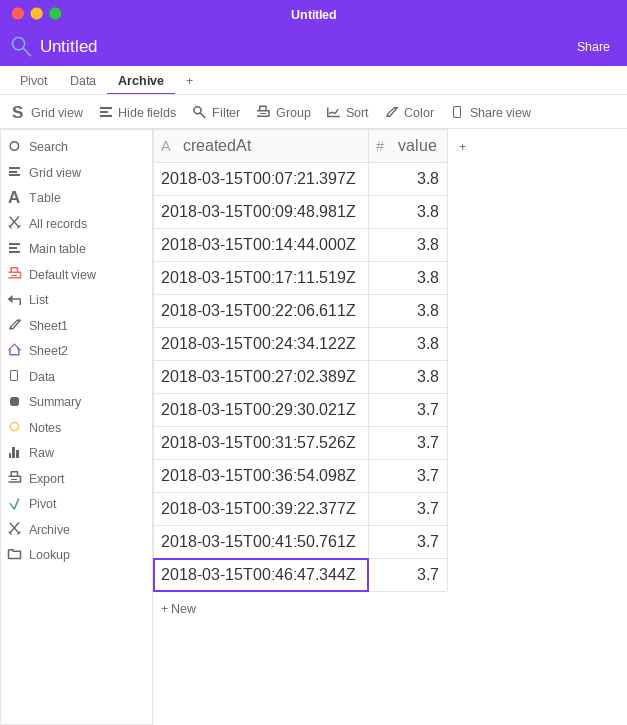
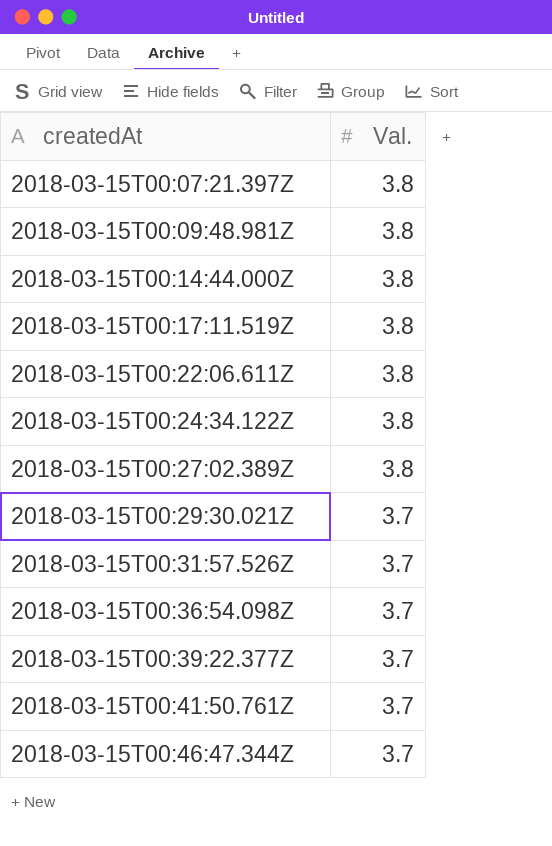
column name: value -> Val.

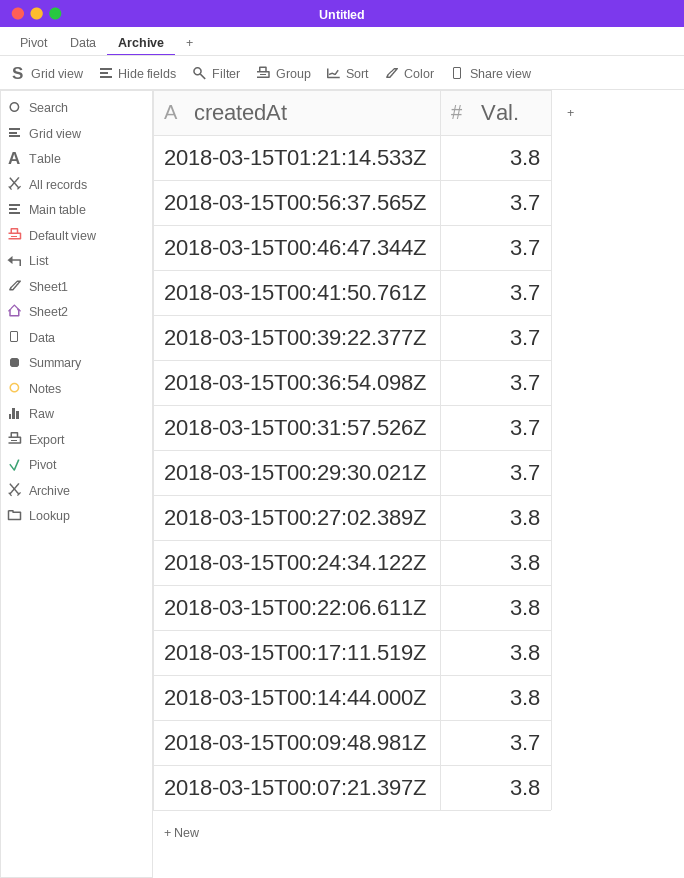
row order: createdAt ascending -> createdAt descending
row 2018-03-15T01:21:14.533Z: none -> 3.8
row 2018-03-15T00:56:37.565Z: none -> 3.7
2018-03-15T00:09:48.981Z | Val.: 3.8 -> 3.7

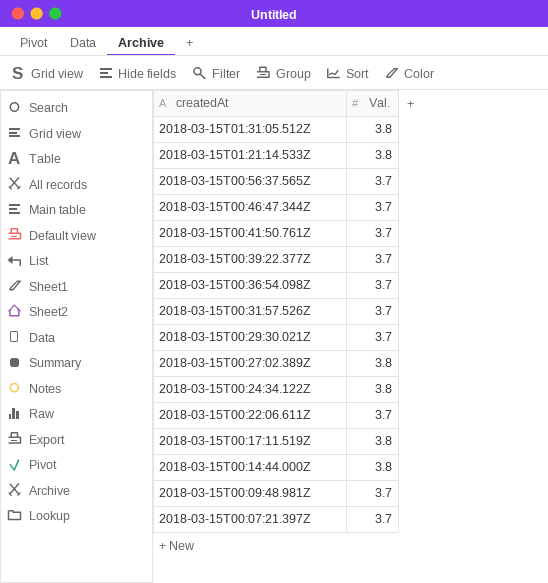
row 2018-03-15T01:31:05.512Z: none -> 3.8
2018-03-15T00:22:06.611Z | Val.: 3.8 -> 3.7
2018-03-15T00:07:21.397Z | Val.: 3.8 -> 3.7

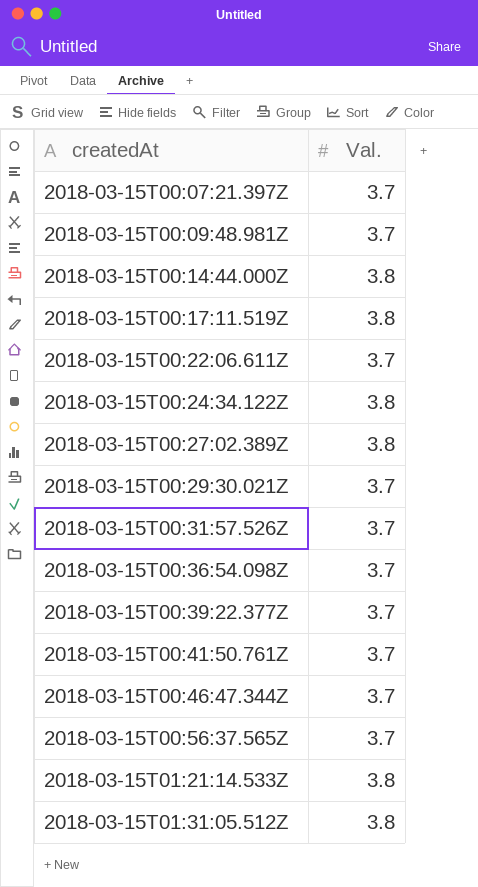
row order: createdAt descending -> createdAt ascending

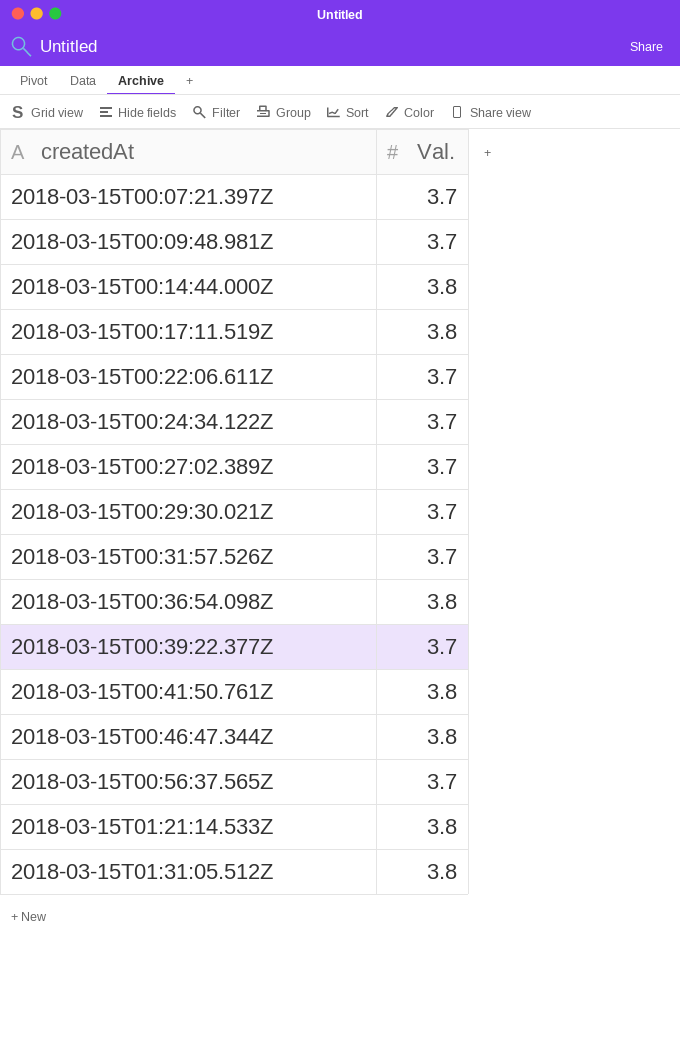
2018-03-15T00:24:34.122Z | Val.: 3.8 -> 3.7
2018-03-15T00:27:02.389Z | Val.: 3.8 -> 3.7
2018-03-15T00:36:54.098Z | Val.: 3.7 -> 3.8
2018-03-15T00:41:50.761Z | Val.: 3.7 -> 3.8
2018-03-15T00:46:47.344Z | Val.: 3.7 -> 3.8

